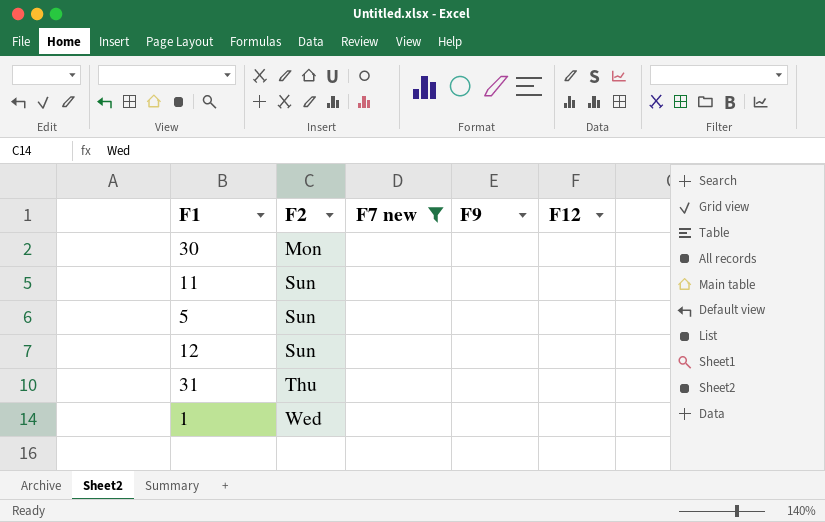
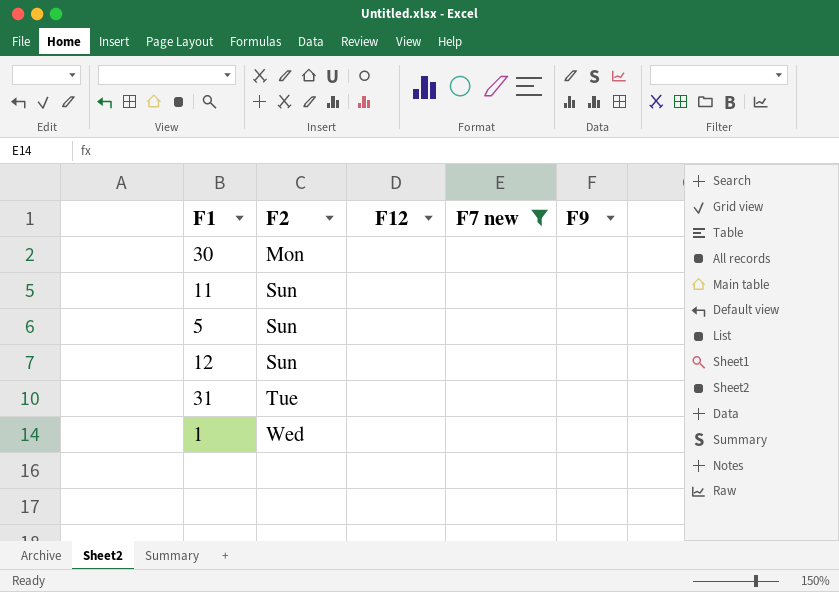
column F12 | position: 5 -> 3
31 | F2: Thu -> Tue

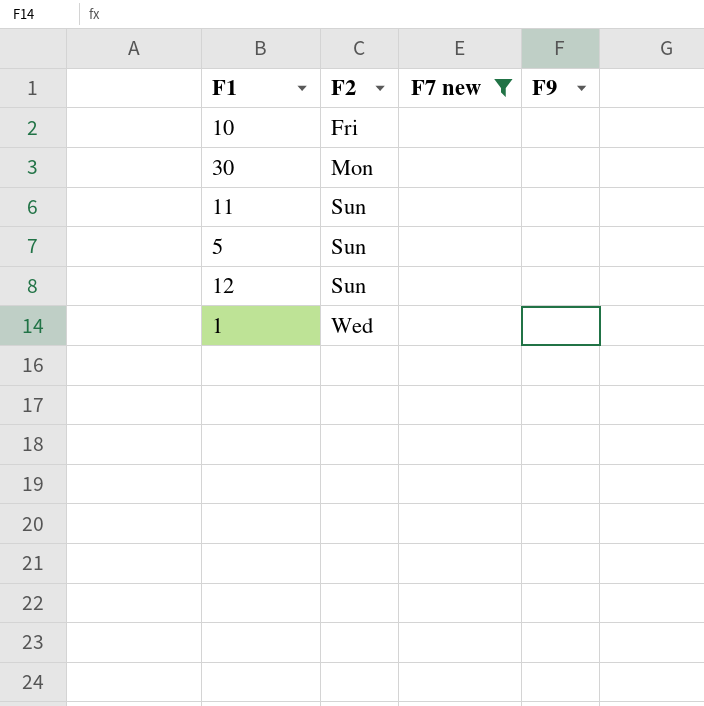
column F12 | position: 3 -> none
row 31: Tue | none | none | none -> none
row 10: none -> Fri | none | none

